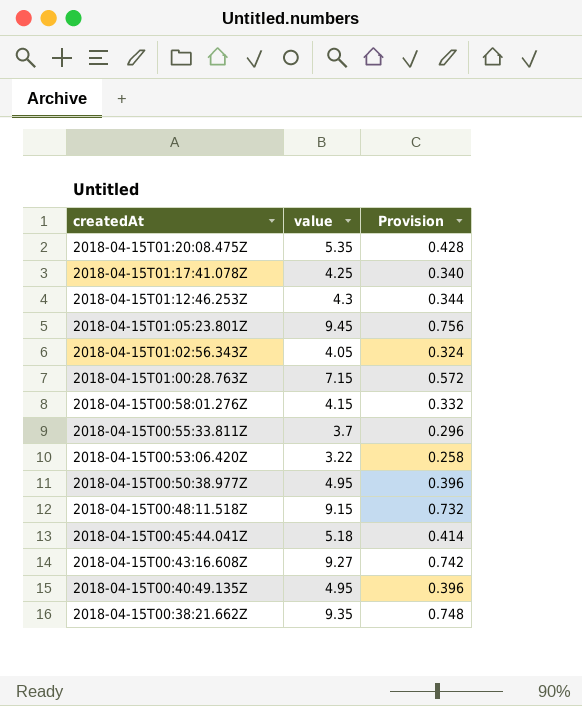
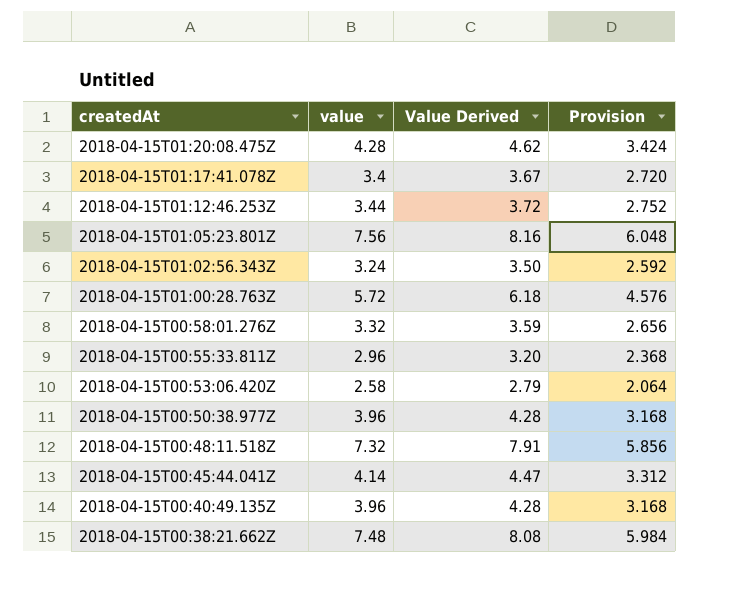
column Value Derived | formula: none -> [value] * 1.08
column Provision | formula: [value] * 0.08 -> [value] * 0.8
row 2018-04-15T00:43:16.608Z: 9.27 | 0.742 -> none
2018-04-15T01:20:08.475Z | value: 5.35 -> 4.28
2018-04-15T01:17:41.078Z | value: 4.25 -> 3.4
2018-04-15T01:12:46.253Z | value: 4.3 -> 3.44
2018-04-15T01:05:23.801Z | value: 9.45 -> 7.56
2018-04-15T01:02:56.343Z | value: 4.05 -> 3.24
2018-04-15T01:00:28.763Z | value: 7.15 -> 5.72
2018-04-15T00:58:01.276Z | value: 4.15 -> 3.32
2018-04-15T00:55:33.811Z | value: 3.7 -> 2.96
2018-04-15T00:53:06.420Z | value: 3.22 -> 2.58
2018-04-15T00:50:38.977Z | value: 4.95 -> 3.96
2018-04-15T00:48:11.518Z | value: 9.15 -> 7.32
2018-04-15T00:45:44.041Z | value: 5.18 -> 4.14
2018-04-15T00:40:49.135Z | value: 4.95 -> 3.96
2018-04-15T00:38:21.662Z | value: 9.35 -> 7.48

